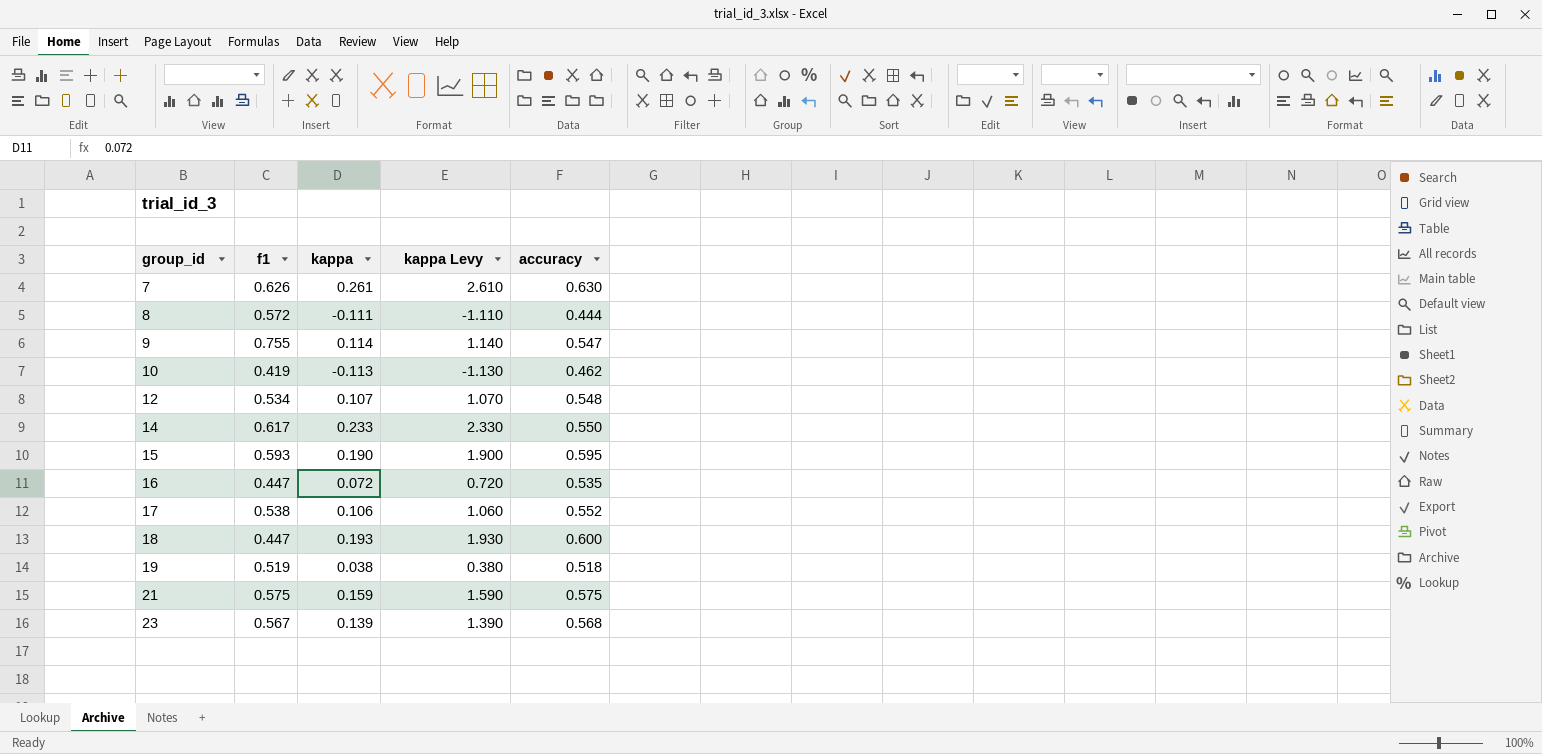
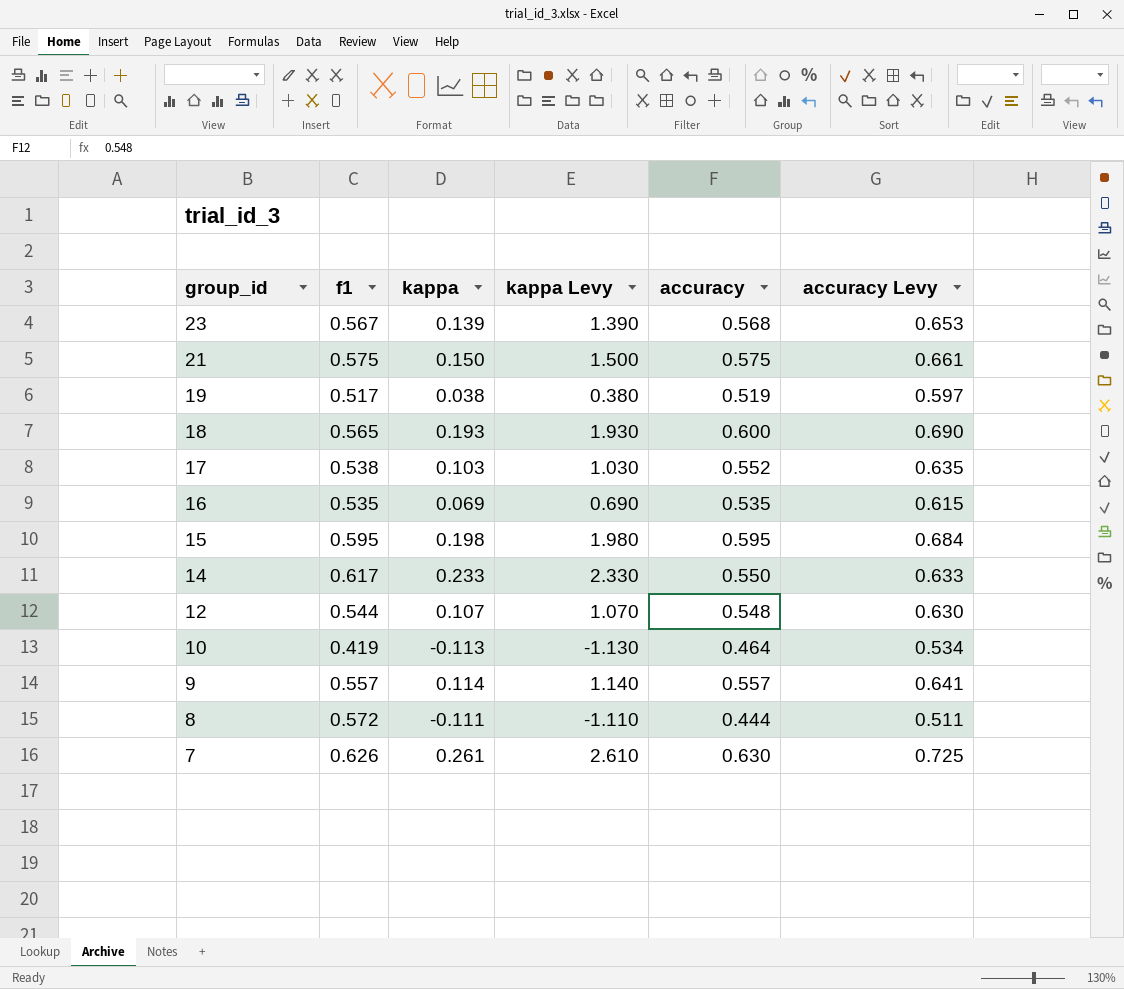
row order: group_id ascending -> group_id descending
column accuracy Levy | formula: none -> [accuracy] * 1.15
21 | kappa: 0.159 -> 0.150
21 | kappa Levy: 1.590 -> 1.500
19 | f1: 0.519 -> 0.517
19 | accuracy: 0.518 -> 0.519
18 | f1: 0.447 -> 0.565
17 | kappa: 0.106 -> 0.103
17 | kappa Levy: 1.060 -> 1.030
16 | f1: 0.447 -> 0.535
16 | kappa: 0.072 -> 0.069
16 | kappa Levy: 0.720 -> 0.690
15 | f1: 0.593 -> 0.595
15 | kappa: 0.190 -> 0.198
15 | kappa Levy: 1.900 -> 1.980
12 | f1: 0.534 -> 0.544
10 | accuracy: 0.462 -> 0.464
9 | f1: 0.755 -> 0.557
9 | accuracy: 0.547 -> 0.557

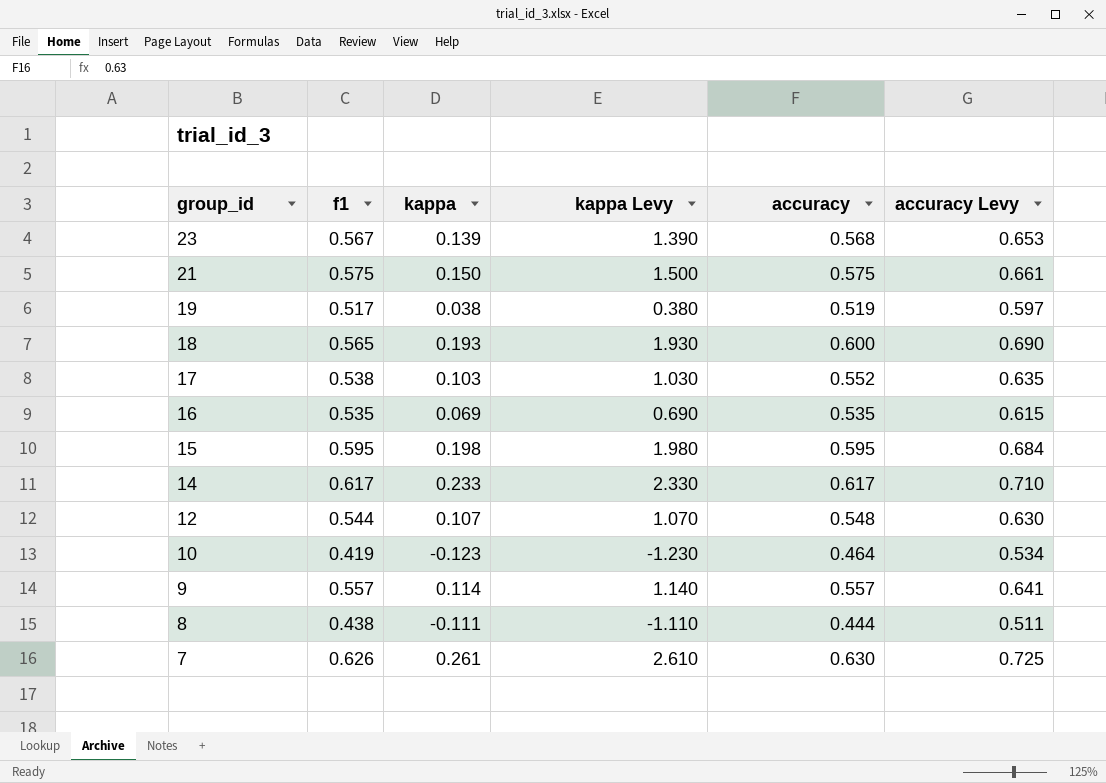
14 | accuracy: 0.550 -> 0.617
14 | accuracy Levy: 0.633 -> 0.710
10 | kappa: -0.113 -> -0.123
10 | kappa Levy: -1.130 -> -1.230
8 | f1: 0.572 -> 0.438

